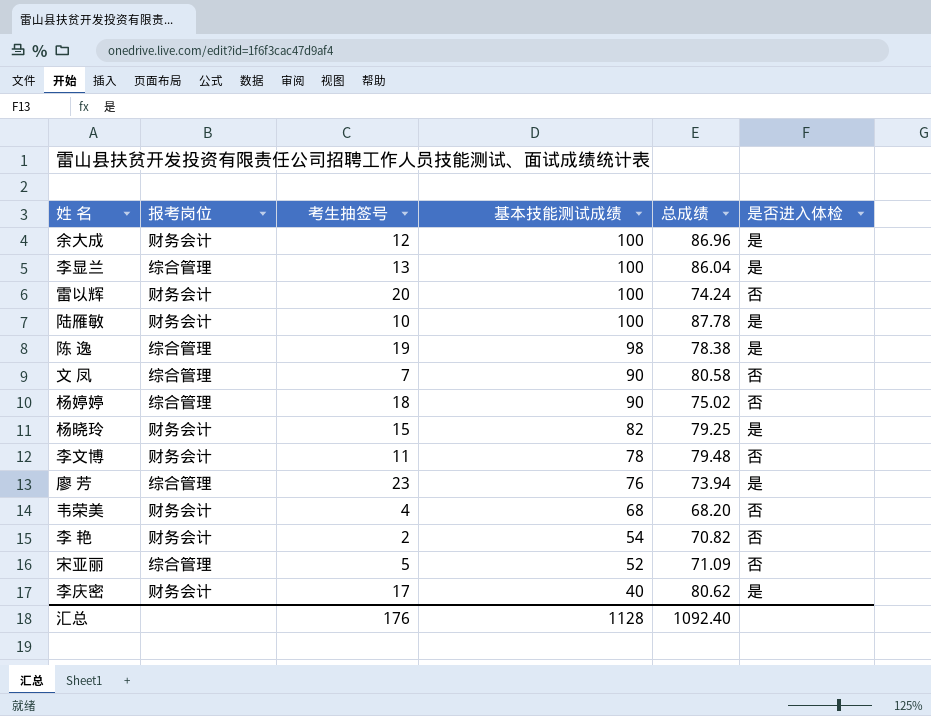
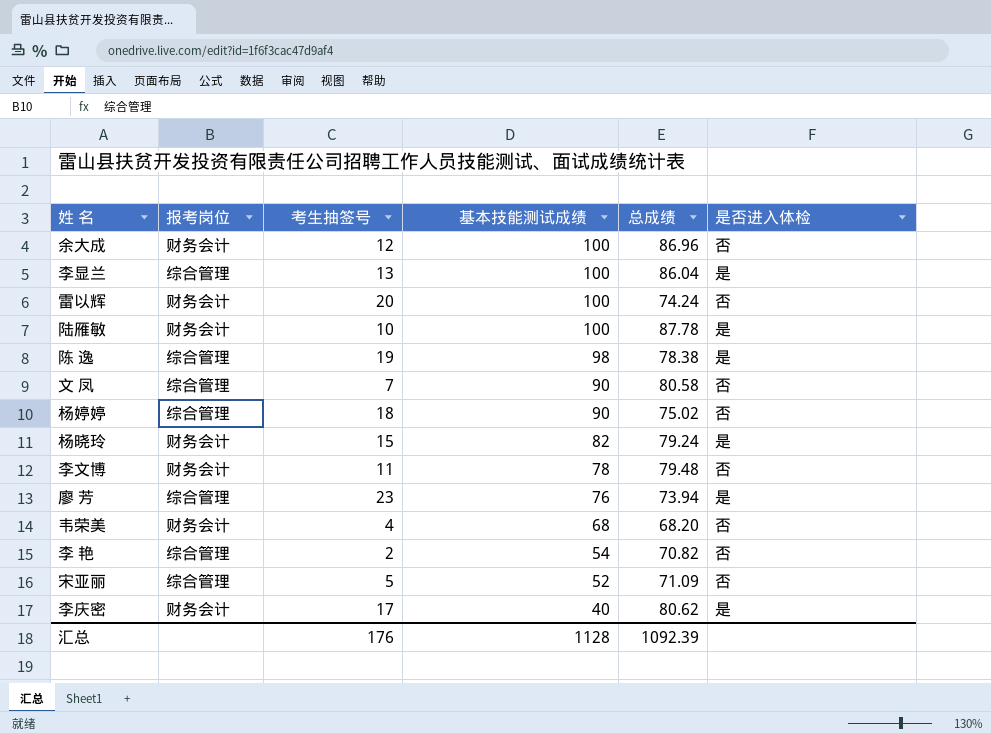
余大成 | 是否进入体检: 是 -> 否
杨晓玲 | 总成绩: 79.25 -> 79.24
李 艳 | 报考岗位: 财务会计 -> 综合管理
汇总 | 总成绩: 1092.40 -> 1092.39

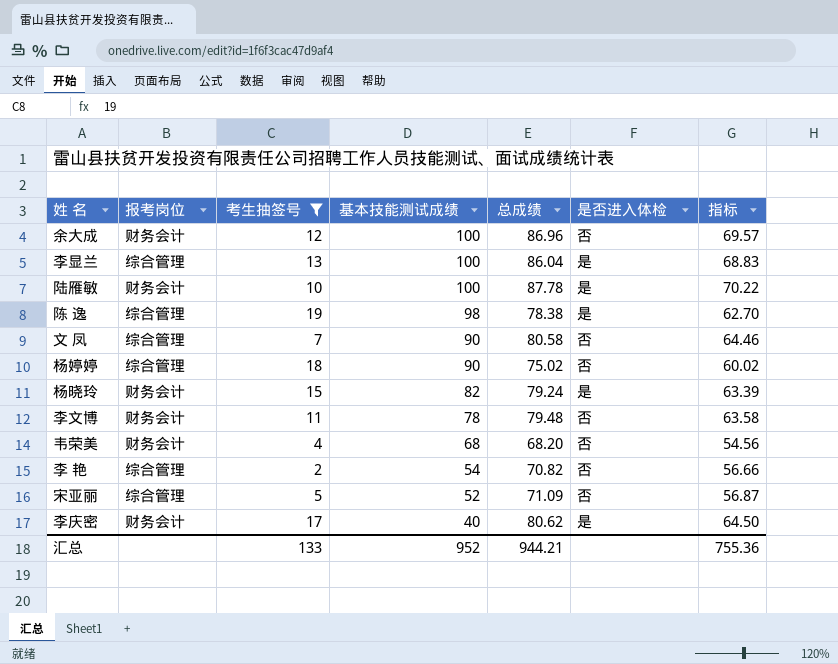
filter: none -> 考生抽签号 <= 19
column 指标 | formula: none -> [总成绩] * 0.8
汇总 | 考生抽签号: 176 -> 133
汇总 | 基本技能测试成绩: 1128 -> 952
汇总 | 总成绩: 1092.39 -> 944.21

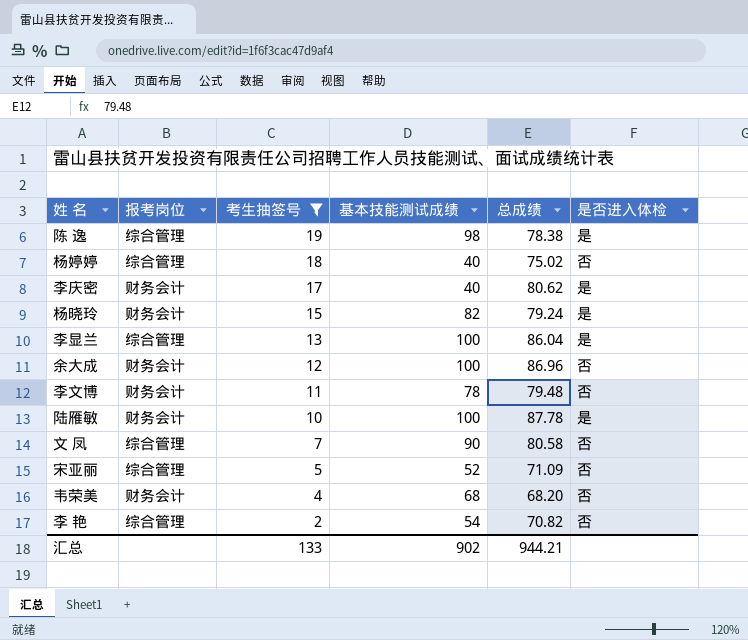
row order: 基本技能测试成绩 descending -> 考生抽签号 descending
column 指标 | formula: [总成绩] * 0.8 -> none
杨婷婷 | 基本技能测试成绩: 90 -> 40
汇总 | 基本技能测试成绩: 952 -> 902

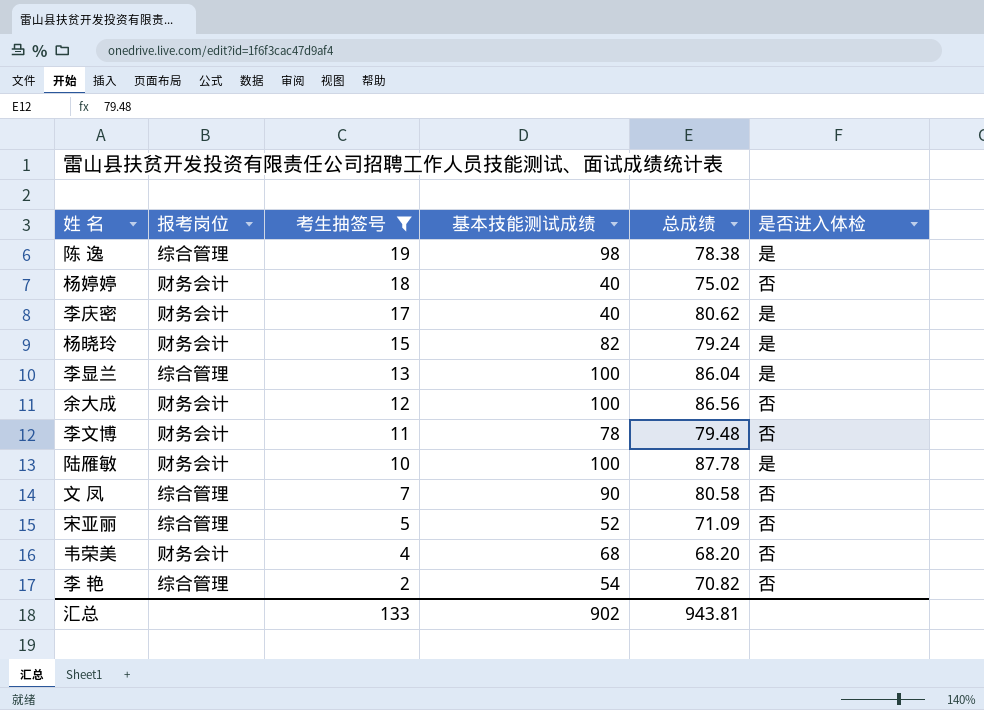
杨婷婷 | 报考岗位: 综合管理 -> 财务会计
余大成 | 总成绩: 86.96 -> 86.56
汇总 | 总成绩: 944.21 -> 943.81

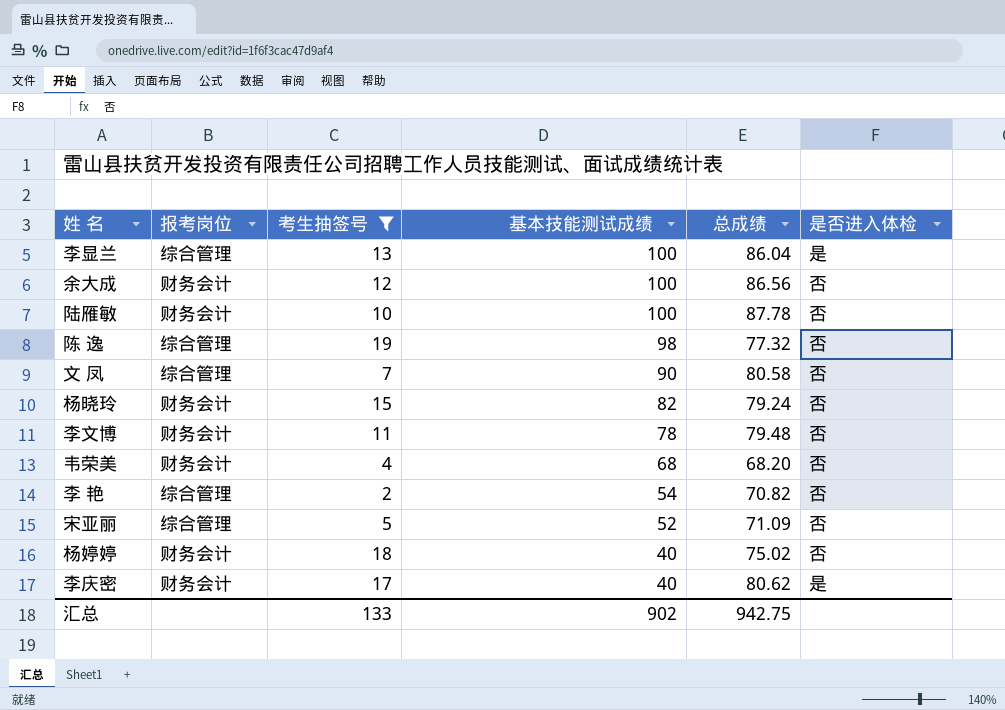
row order: 考生抽签号 descending -> 基本技能测试成绩 descending
陆雁敏 | 是否进入体检: 是 -> 否
陈 逸 | 总成绩: 78.38 -> 77.32
陈 逸 | 是否进入体检: 是 -> 否
杨晓玲 | 是否进入体检: 是 -> 否
汇总 | 总成绩: 943.81 -> 942.75

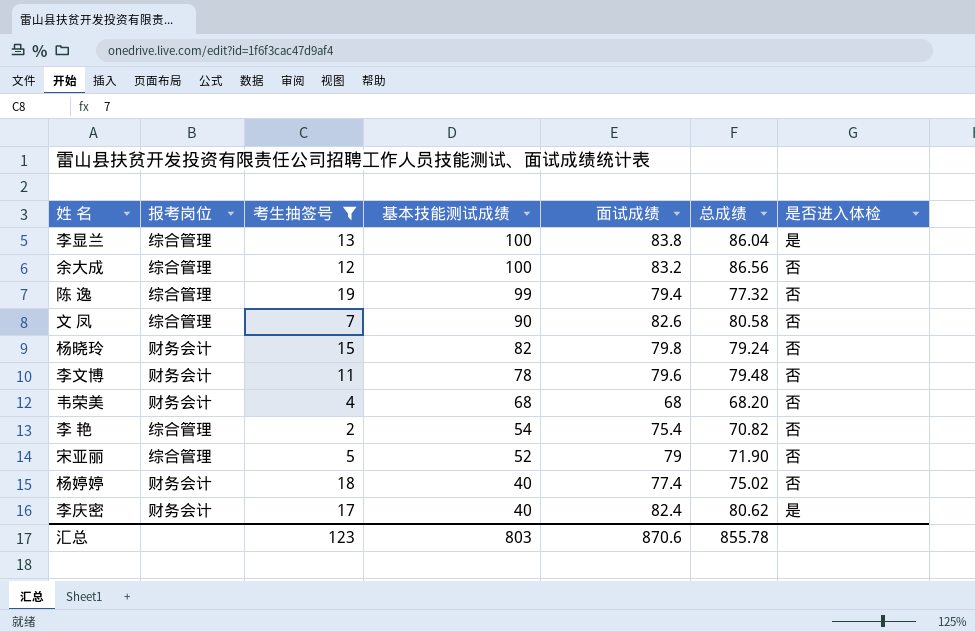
column 面试成绩 | position: none -> 5
row 陆雁敏: 财务会计 | 10 | 100 | 87.78 | 否 -> none
余大成 | 报考岗位: 财务会计 -> 综合管理
陈 逸 | 基本技能测试成绩: 98 -> 99
宋亚丽 | 总成绩: 71.09 -> 71.90
汇总 | 考生抽签号: 133 -> 123
汇总 | 基本技能测试成绩: 902 -> 803
汇总 | 总成绩: 942.75 -> 855.78

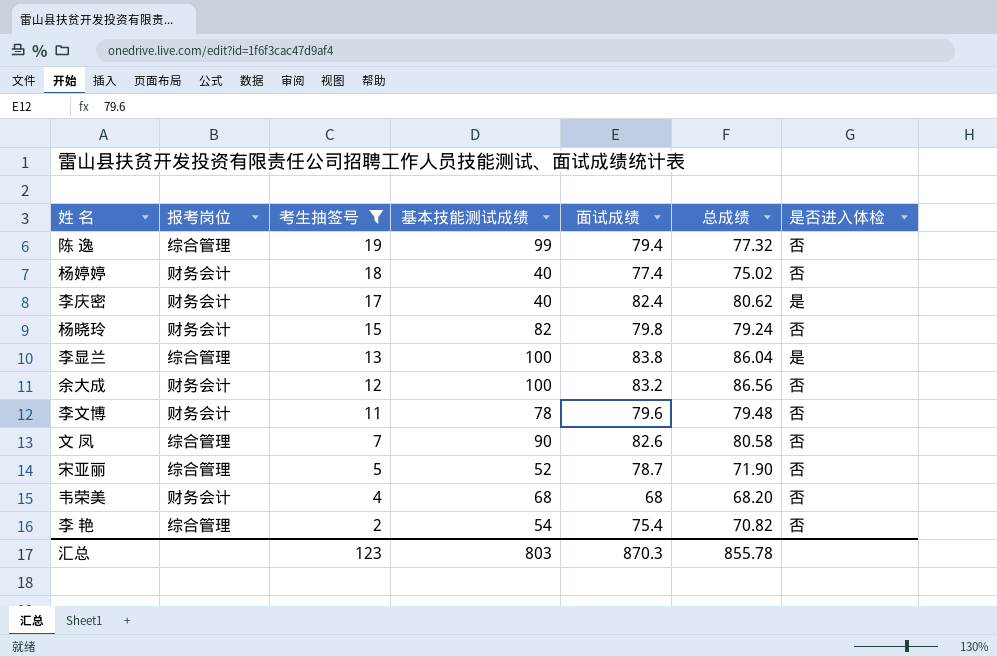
row order: 基本技能测试成绩 descending -> 考生抽签号 descending
余大成 | 报考岗位: 综合管理 -> 财务会计
宋亚丽 | 面试成绩: 79 -> 78.7
汇总 | 面试成绩: 870.6 -> 870.3

